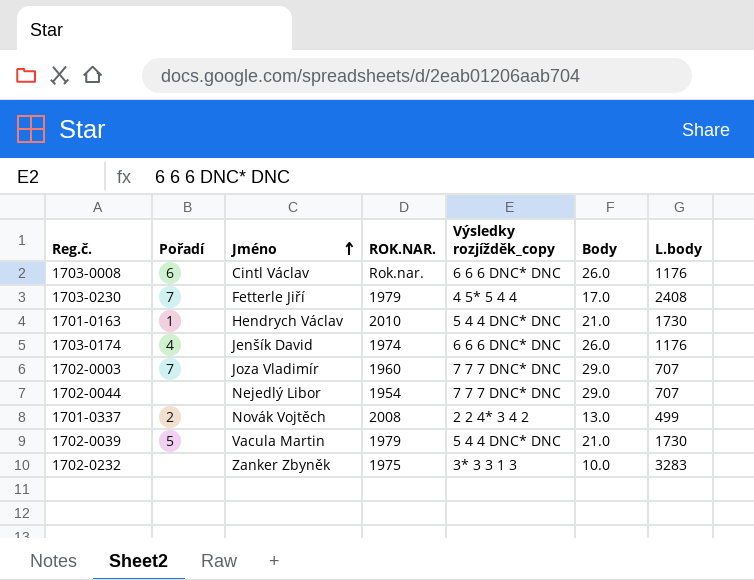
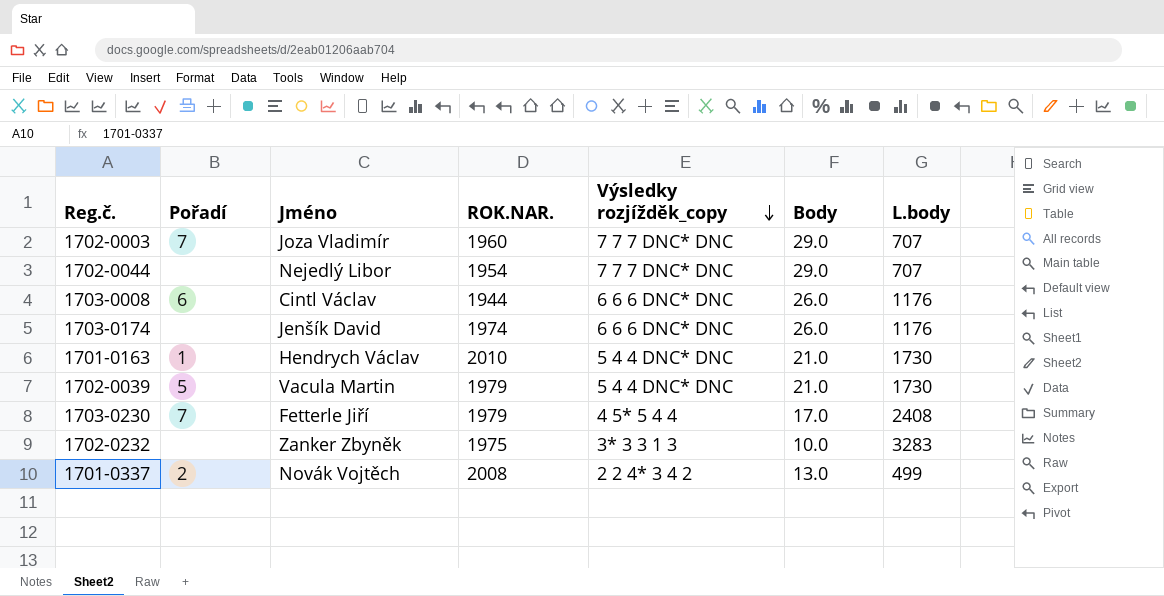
row order: Jméno ascending -> Výsledky rozjížděk_copy descending
1703-0008 | ROK.NAR.: Rok.nar. -> 1944
1703-0174 | Pořadí: 4 -> none

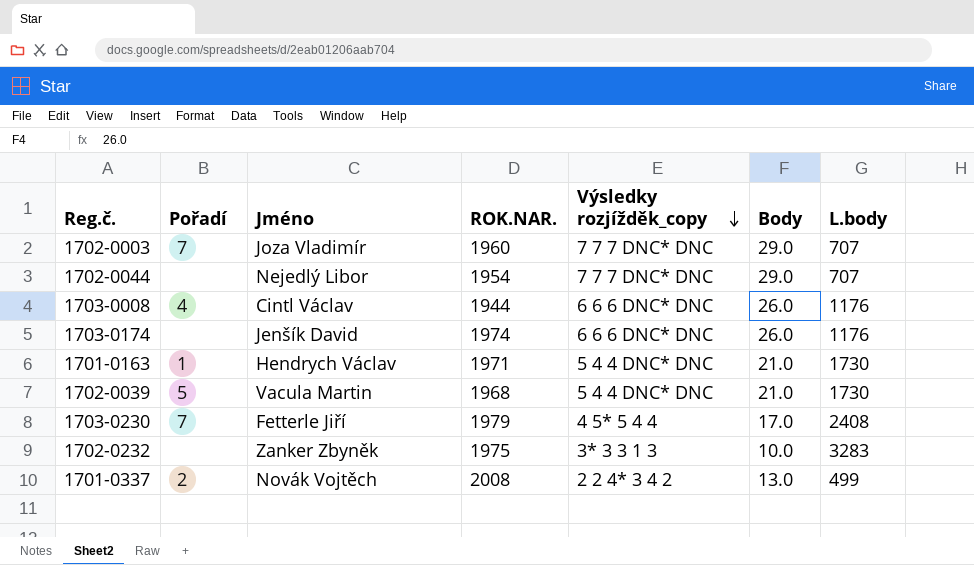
1703-0008 | Pořadí: 6 -> 4
1701-0163 | ROK.NAR.: 2010 -> 1971
1702-0039 | ROK.NAR.: 1979 -> 1968

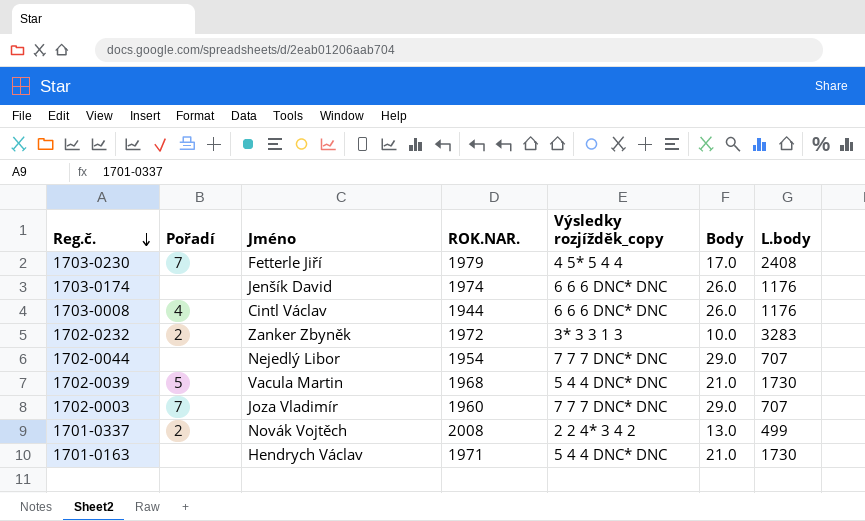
row order: Výsledky rozjížděk_copy descending -> Reg.č. descending
1702-0232 | Pořadí: none -> 2
1702-0232 | ROK.NAR.: 1975 -> 1972
1701-0163 | Pořadí: 1 -> none

